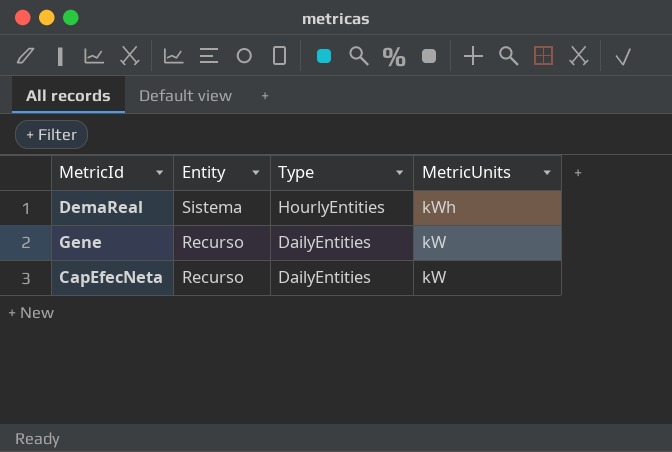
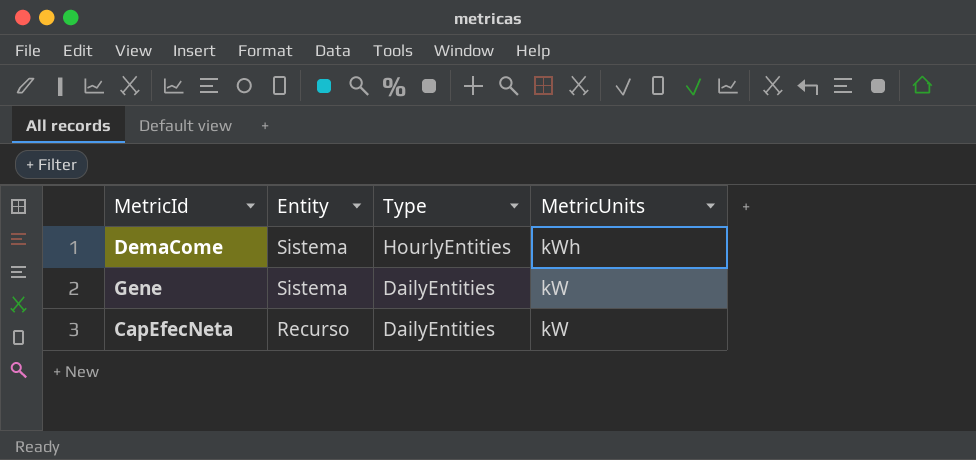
row DemaReal: Sistema | HourlyEntities | kWh -> none
row DemaCome: none -> Sistema | HourlyEntities | kWh
Gene | Entity: Recurso -> Sistema

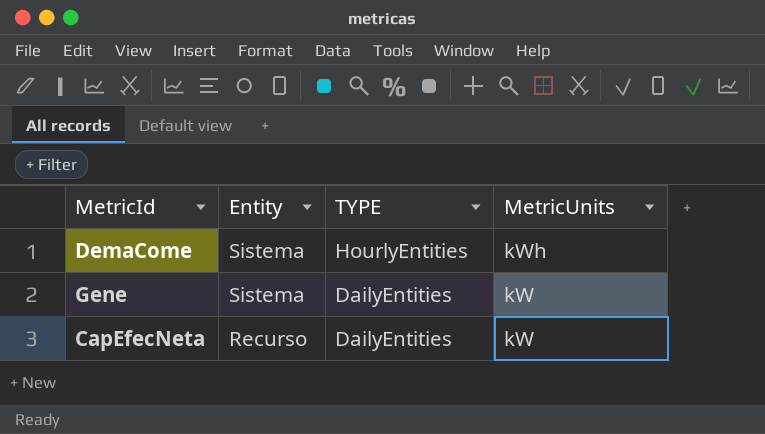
column name: Type -> TYPE

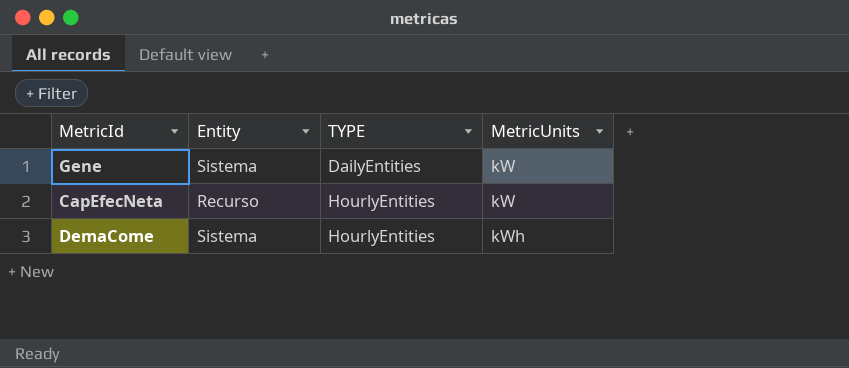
row order: Entity descending -> TYPE ascending
CapEfecNeta | TYPE: DailyEntities -> HourlyEntities

